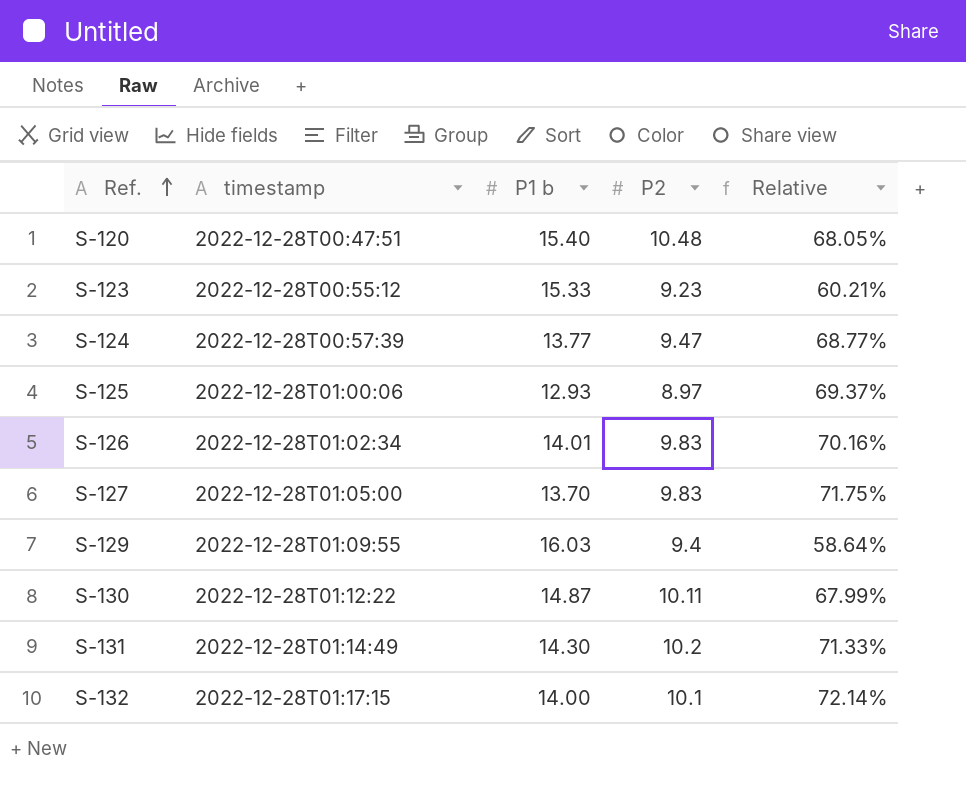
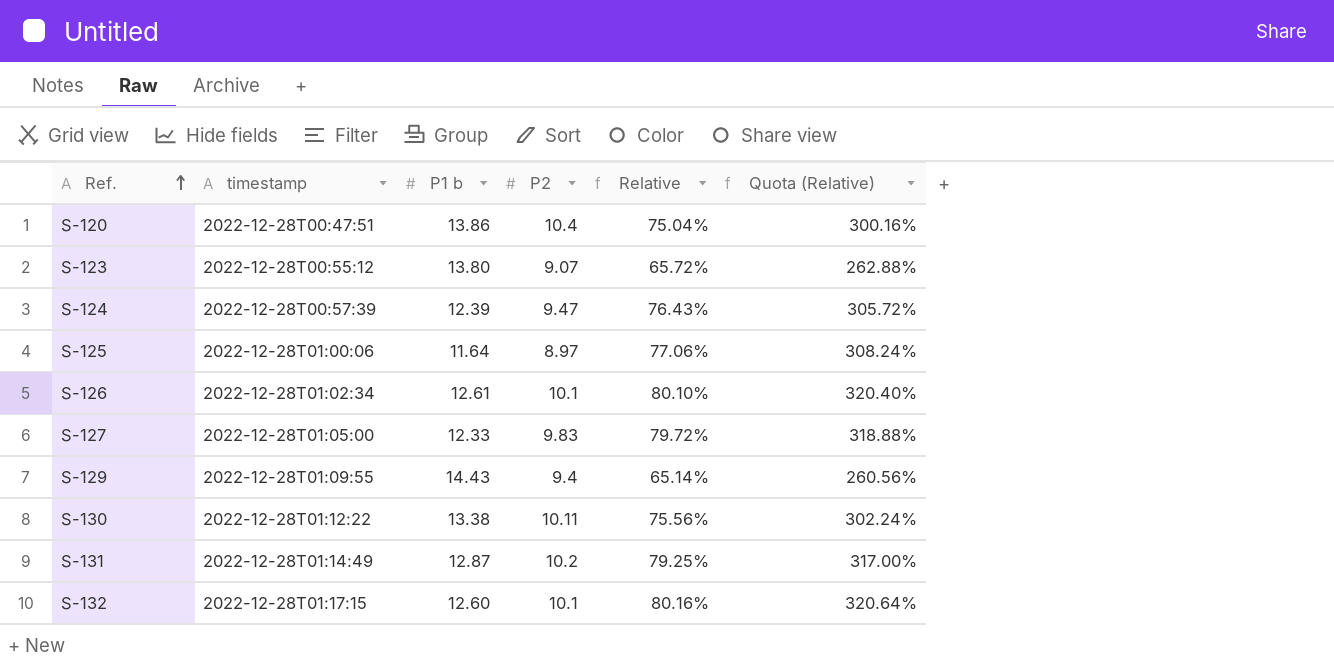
column Quota (Relative) | formula: none -> [Relative] * 4
S-120 | P1 b: 15.40 -> 13.86
S-120 | P2: 10.48 -> 10.4
S-120 | Relative: 68.05% -> 75.04%
S-123 | P1 b: 15.33 -> 13.80
S-123 | P2: 9.23 -> 9.07
S-123 | Relative: 60.21% -> 65.72%
S-124 | P1 b: 13.77 -> 12.39
S-124 | Relative: 68.77% -> 76.43%
S-125 | P1 b: 12.93 -> 11.64
S-125 | Relative: 69.37% -> 77.06%
S-126 | P1 b: 14.01 -> 12.61
S-126 | P2: 9.83 -> 10.1
S-126 | Relative: 70.16% -> 80.10%
S-127 | P1 b: 13.70 -> 12.33
S-127 | Relative: 71.75% -> 79.72%
S-129 | P1 b: 16.03 -> 14.43
S-129 | Relative: 58.64% -> 65.14%
S-130 | P1 b: 14.87 -> 13.38
S-130 | Relative: 67.99% -> 75.56%
S-131 | P1 b: 14.30 -> 12.87
S-131 | Relative: 71.33% -> 79.25%
S-132 | P1 b: 14.00 -> 12.60
S-132 | Relative: 72.14% -> 80.16%

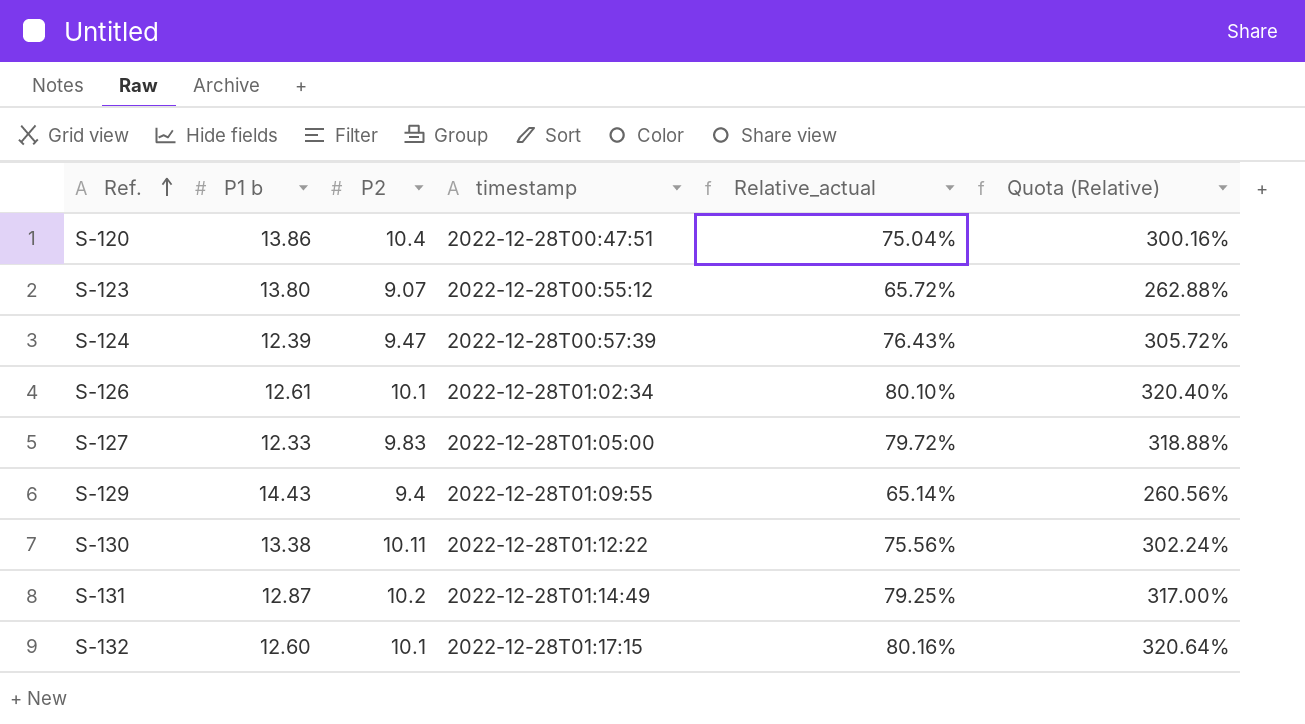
column timestamp | position: 2 -> 4
column name: Relative -> Relative_actual
row S-125: 2022-12-28T01:00:06 | 11.64 | 8.97 | 77.06% | 308.24% -> none

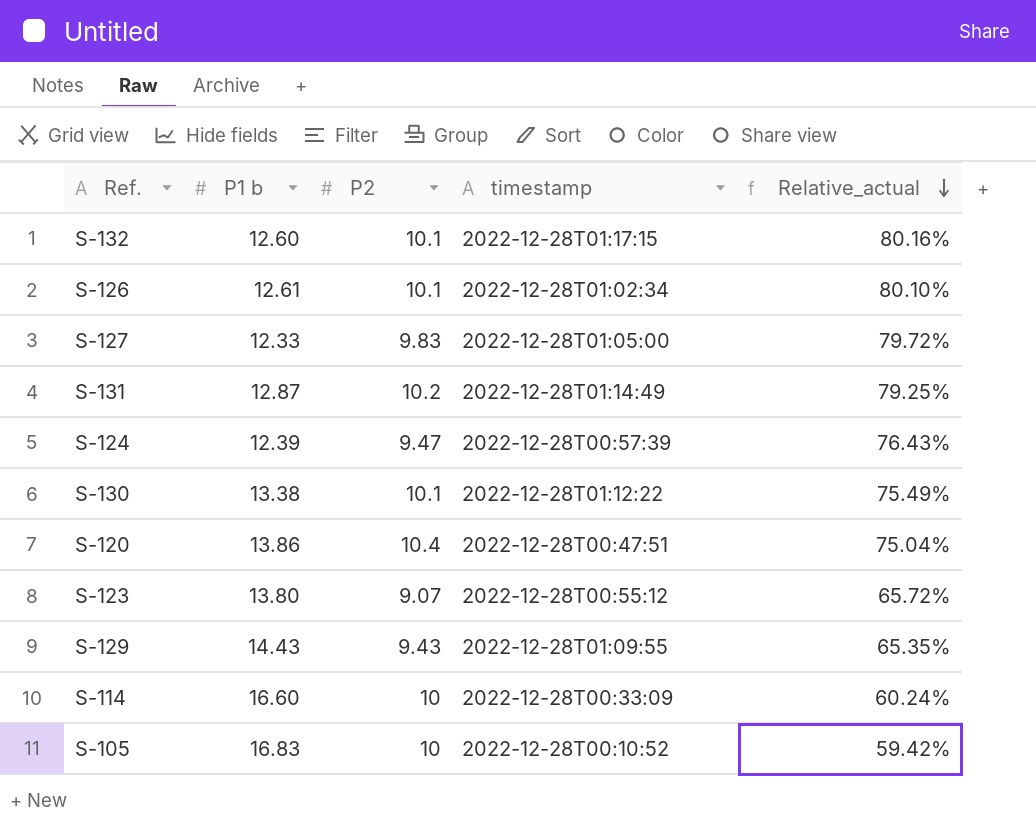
row order: Ref. ascending -> Relative_actual descending
column Quota (Relative) | formula: [Relative_actual] * 4 -> none
S-130 | P2: 10.11 -> 10.1
S-130 | Relative_actual: 75.56% -> 75.49%
S-129 | P2: 9.4 -> 9.43
S-129 | Relative_actual: 65.14% -> 65.35%
row S-114: none -> 16.60 | 10 | 2022-12-28T00:33:09 | 60.24%
row S-105: none -> 16.83 | 10 | 2022-12-28T00:10:52 | 59.42%

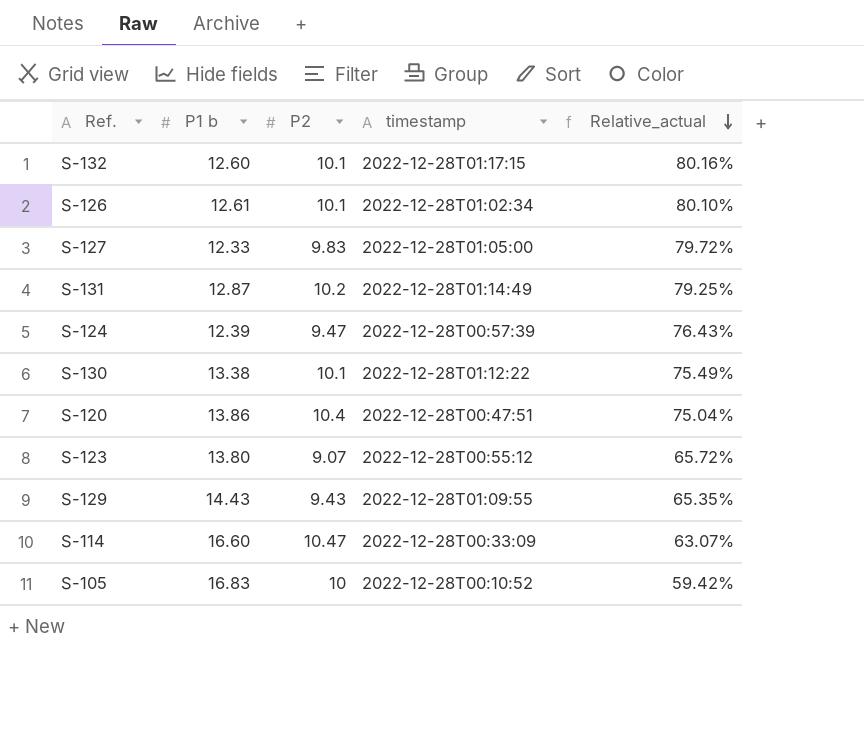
S-114 | P2: 10 -> 10.47
S-114 | Relative_actual: 60.24% -> 63.07%

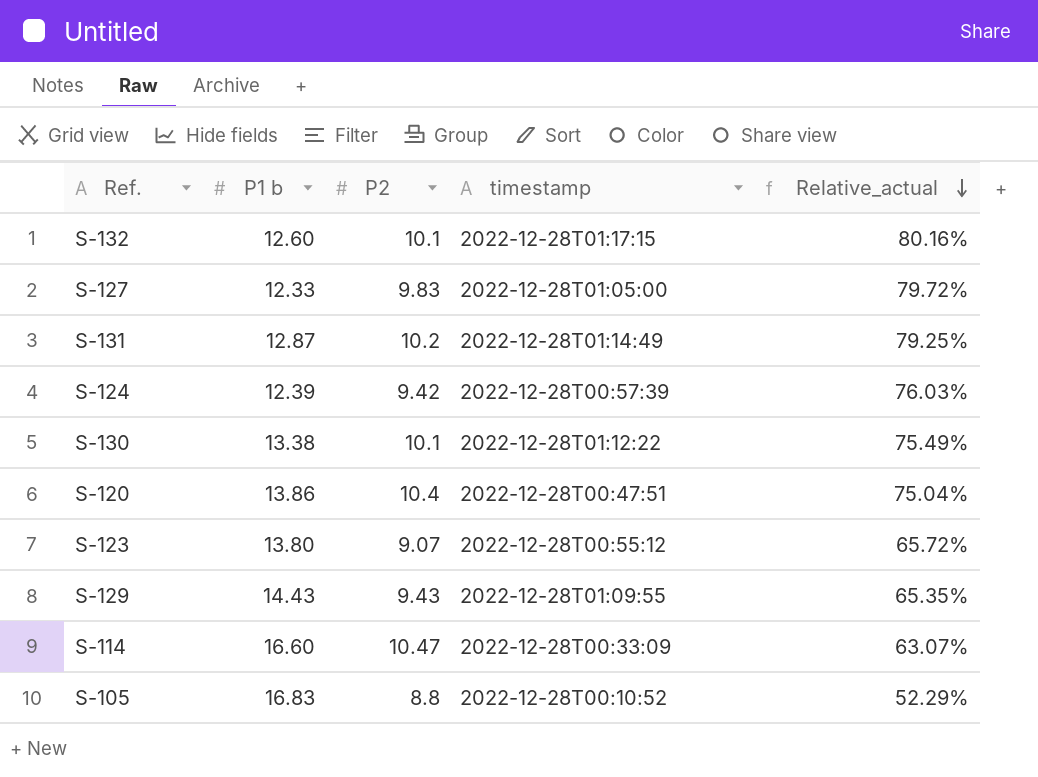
row S-126: 12.61 | 10.1 | 2022-12-28T01:02:34 | 80.10% -> none
S-124 | P2: 9.47 -> 9.42
S-124 | Relative_actual: 76.43% -> 76.03%
S-105 | P2: 10 -> 8.8
S-105 | Relative_actual: 59.42% -> 52.29%

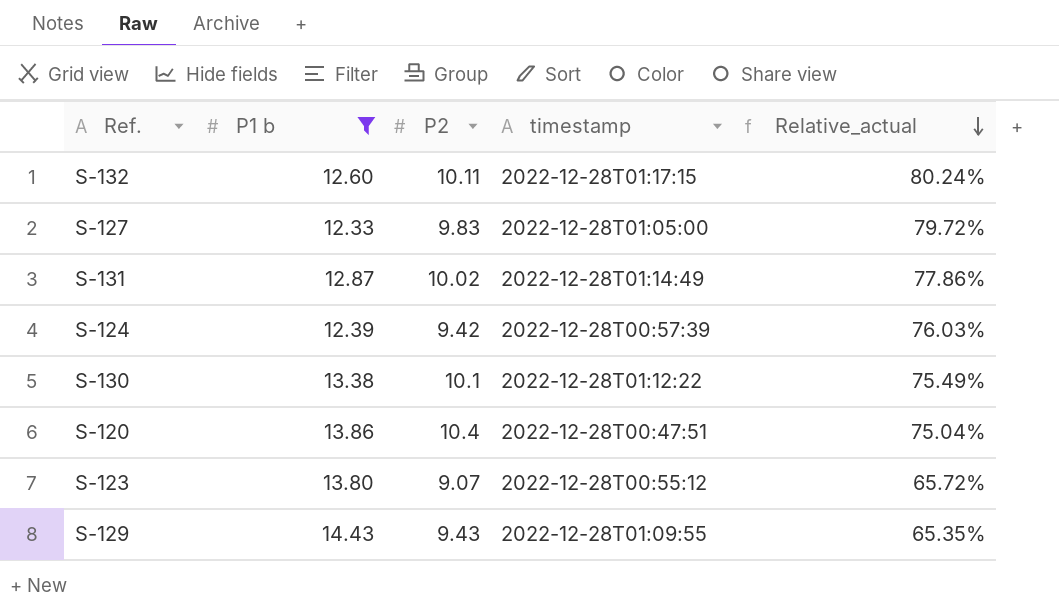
filter: none -> P1 b <= 14.43
S-132 | P2: 10.1 -> 10.11
S-132 | Relative_actual: 80.16% -> 80.24%
S-131 | P2: 10.2 -> 10.02
S-131 | Relative_actual: 79.25% -> 77.86%

